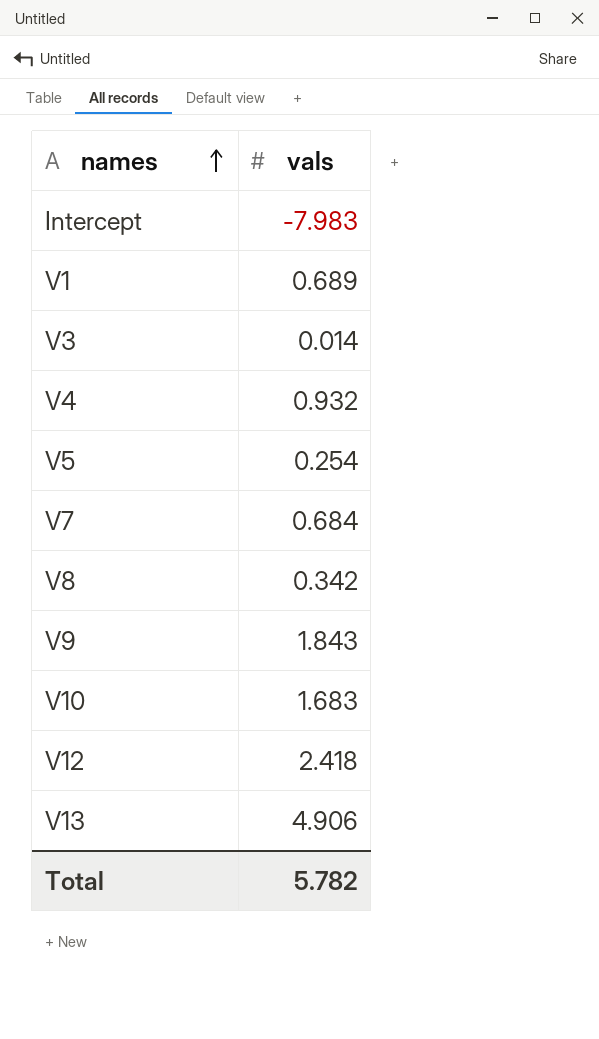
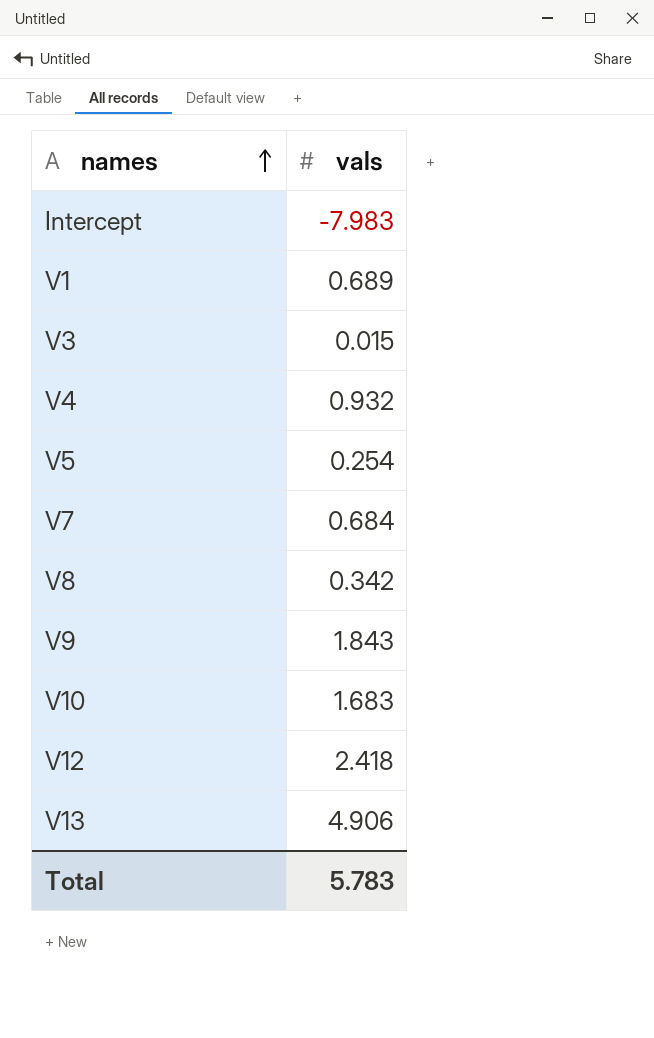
V3 | vals: 0.014 -> 0.015
Total | vals: 5.782 -> 5.783

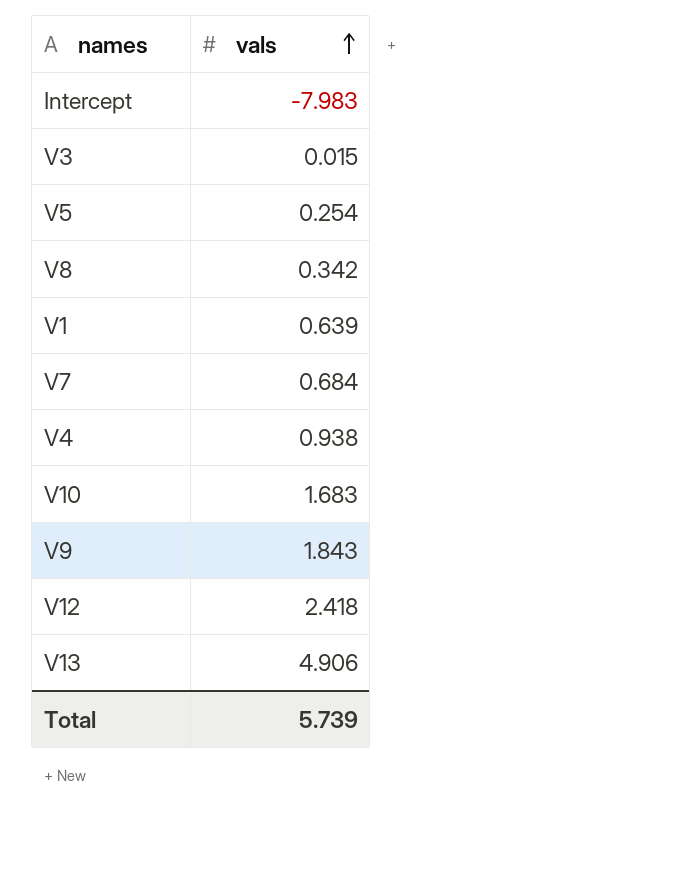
row order: names ascending -> vals ascending
V1 | vals: 0.689 -> 0.639
V4 | vals: 0.932 -> 0.938
Total | vals: 5.783 -> 5.739

